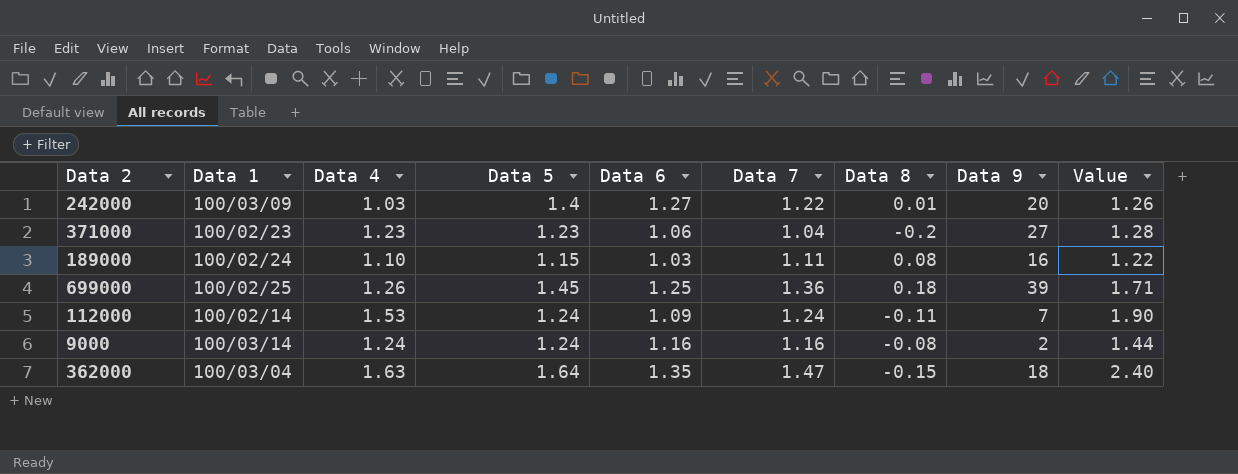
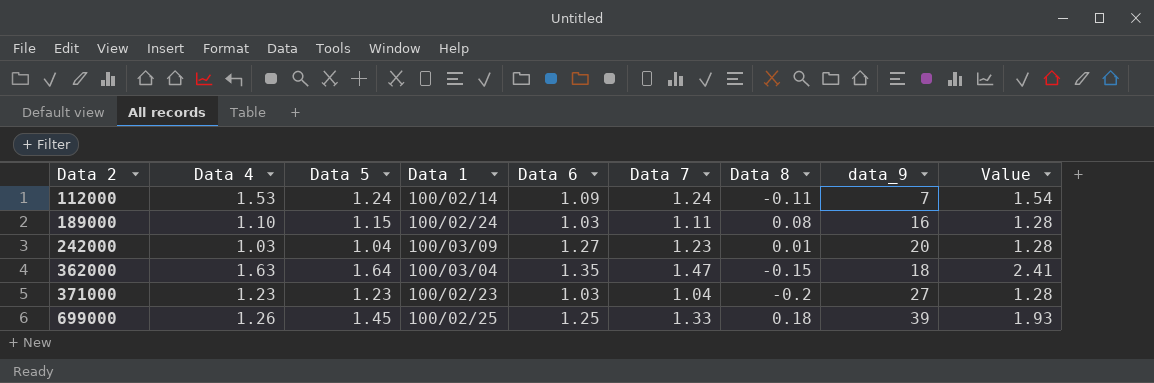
row order: none -> Data 2 ascending
column Data 1 | position: 2 -> 4
column name: Data 9 -> data_9
column Value | formula: [Data 4] * [Data 7] -> [Data 5] * [Data 7]
row 9000: 100/03/14 | 1.24 | 1.24 | 1.16 | 1.16 | -0.08 | 2 | 1.44 -> none
242000 | Data 5: 1.4 -> 1.04
242000 | Data 7: 1.22 -> 1.23
371000 | Data 6: 1.06 -> 1.03
699000 | Data 7: 1.36 -> 1.33

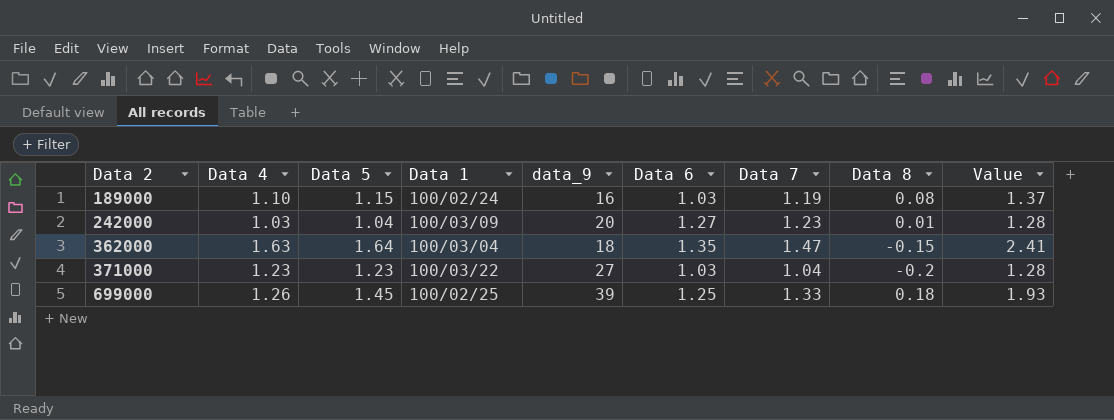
column data_9 | position: 8 -> 5
row 112000: 1.53 | 1.24 | 100/02/14 | 1.09 | 1.24 | -0.11 | 7 | 1.54 -> none
189000 | Data 7: 1.11 -> 1.19
189000 | Value: 1.28 -> 1.37
371000 | Data 1: 100/02/23 -> 100/03/22

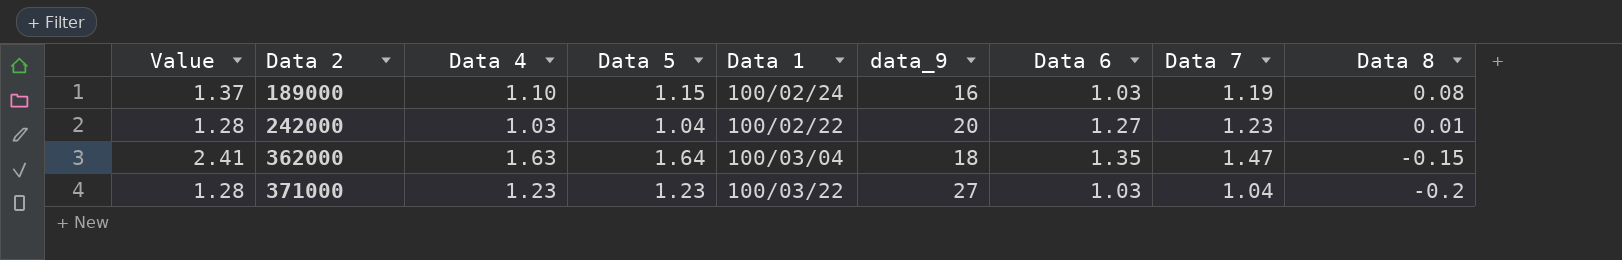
column Value | position: 9 -> 1
row 699000: 1.26 | 1.45 | 100/02/25 | 39 | 1.25 | 1.33 | 0.18 | 1.93 -> none
242000 | Data 1: 100/03/09 -> 100/02/22

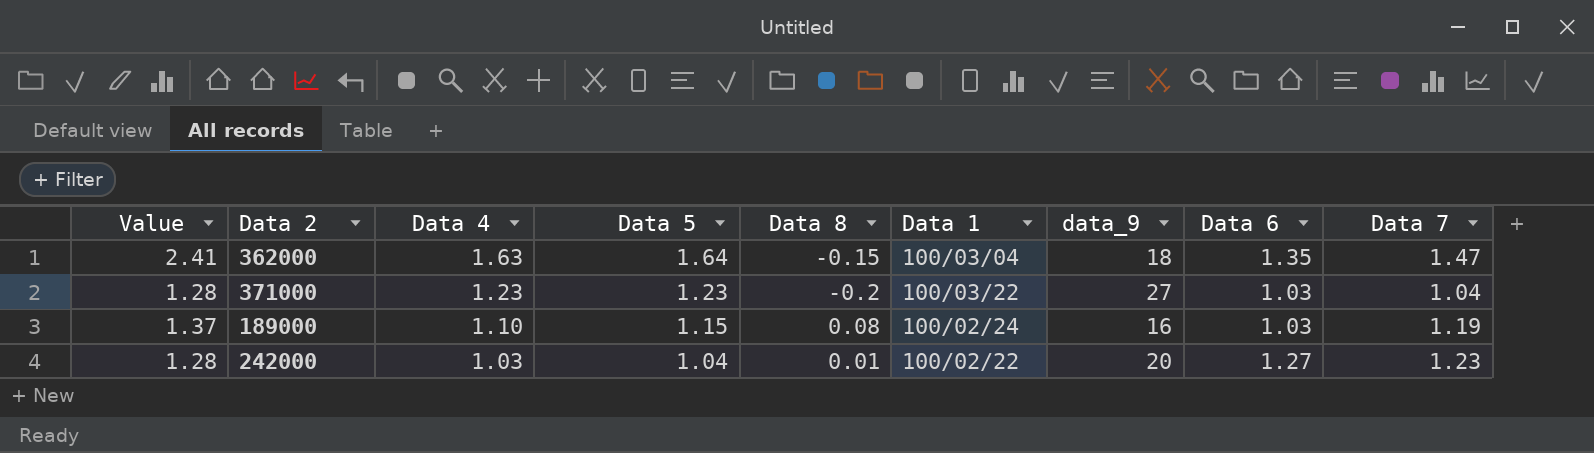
row order: Data 2 ascending -> Data 4 descending
column Data 8 | position: 9 -> 5

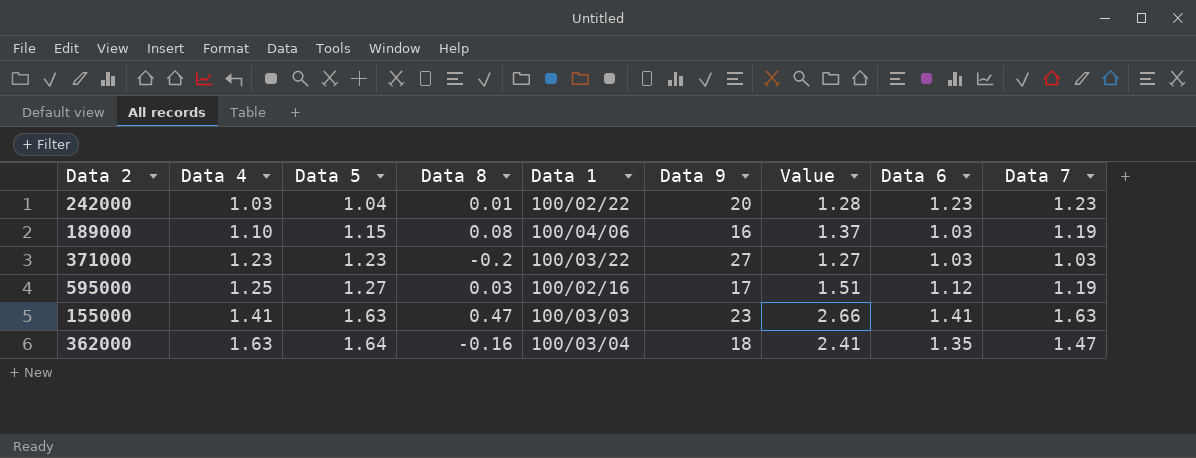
row order: Data 4 descending -> Data 4 ascending
column name: data_9 -> Data 9
column Value | position: 1 -> 7
242000 | Data 6: 1.27 -> 1.23
189000 | Data 1: 100/02/24 -> 100/04/06
371000 | Value: 1.28 -> 1.27
371000 | Data 7: 1.04 -> 1.03
row 595000: none -> 1.25 | 1.27 | 0.03 | 100/02/16 | 17 | 1.51 | 1.12 | 1.19
row 155000: none -> 1.41 | 1.63 | 0.47 | 100/03/03 | 23 | 2.66 | 1.41 | 1.63
362000 | Data 8: -0.15 -> -0.16

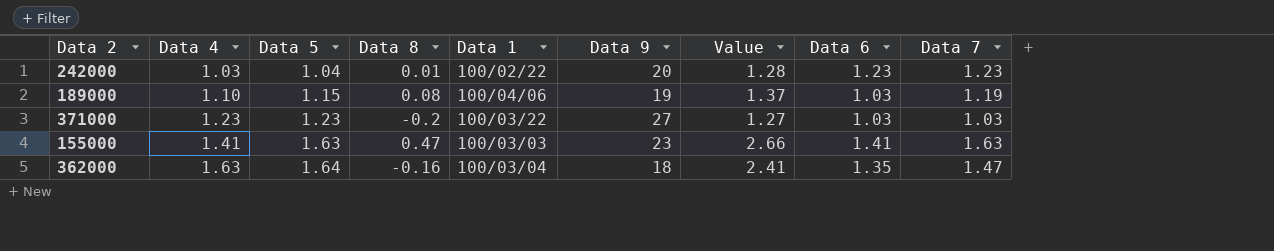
row 595000: 1.25 | 1.27 | 0.03 | 100/02/16 | 17 | 1.51 | 1.12 | 1.19 -> none
189000 | Data 9: 16 -> 19

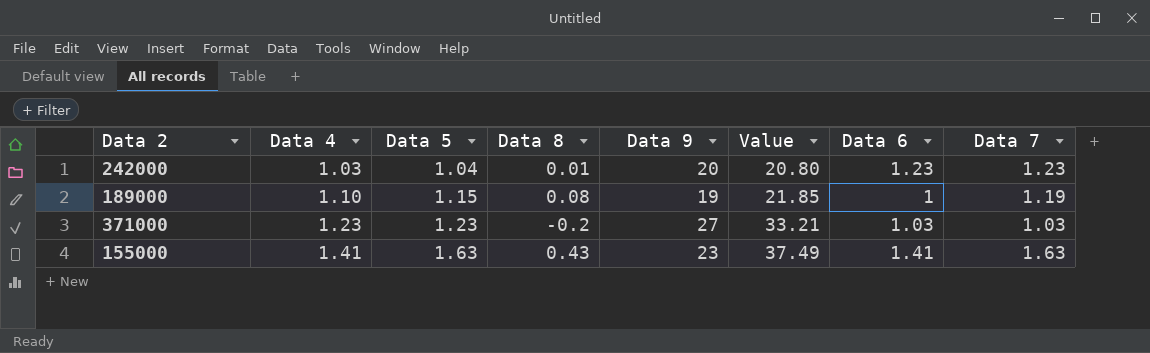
column Data 1 | position: 5 -> none
column Value | formula: [Data 5] * [Data 7] -> [Data 5] * [Data 9]
row 362000: 1.63 | 1.64 | -0.16 | 100/03/04 | 18 | 2.41 | 1.35 | 1.47 -> none
189000 | Data 6: 1.03 -> 1
155000 | Data 8: 0.47 -> 0.43

